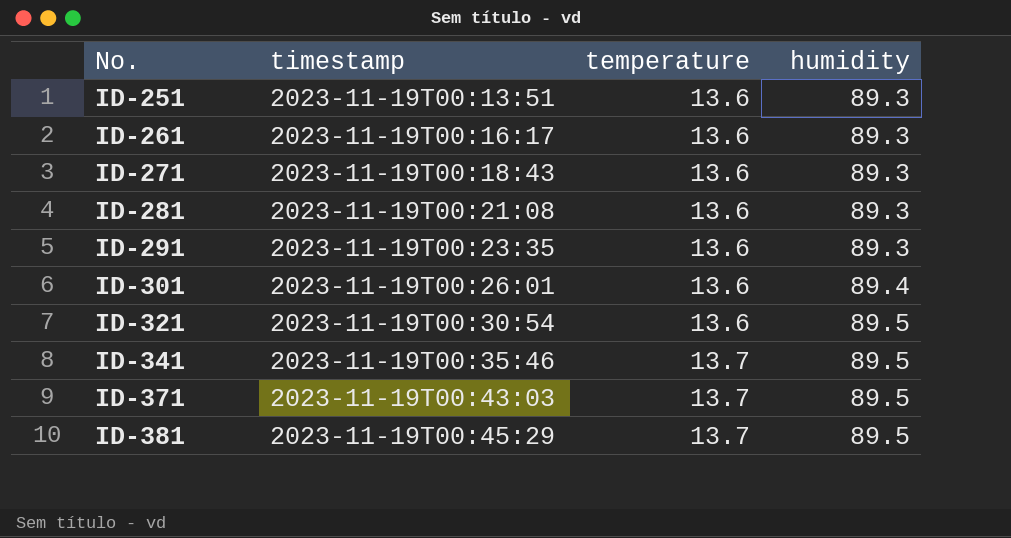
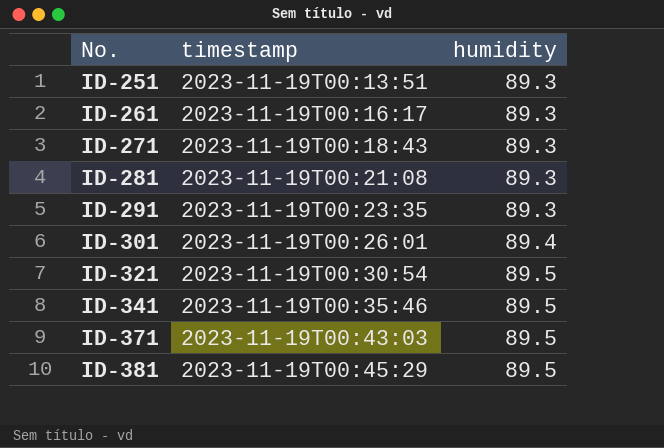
column temperature | position: 3 -> none

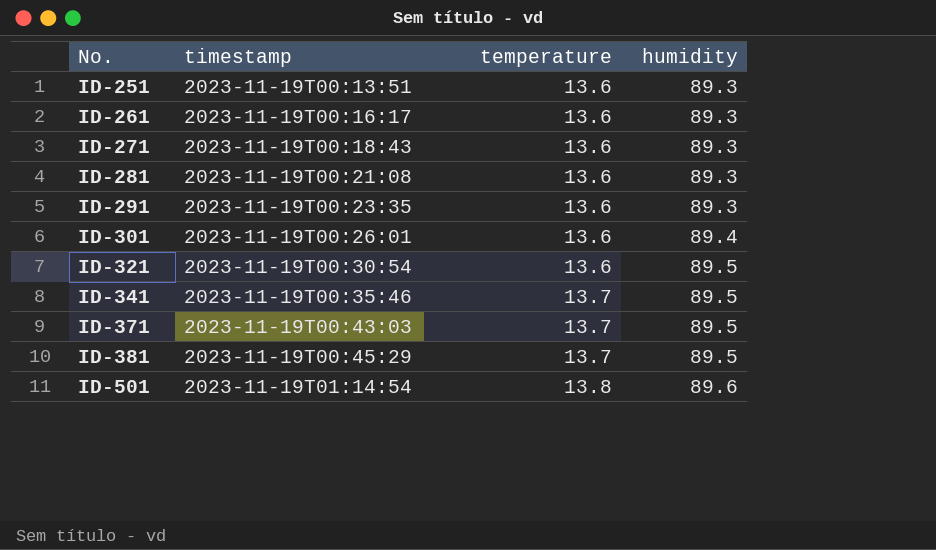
column temperature | position: none -> 3
row ID-501: none -> 2023-11-19T01:14:54 | 13.8 | 89.6

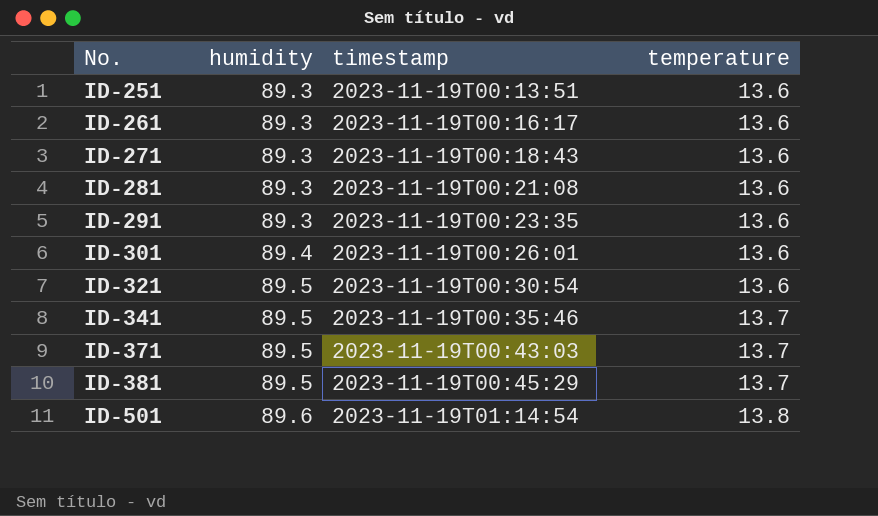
column humidity | position: 4 -> 2

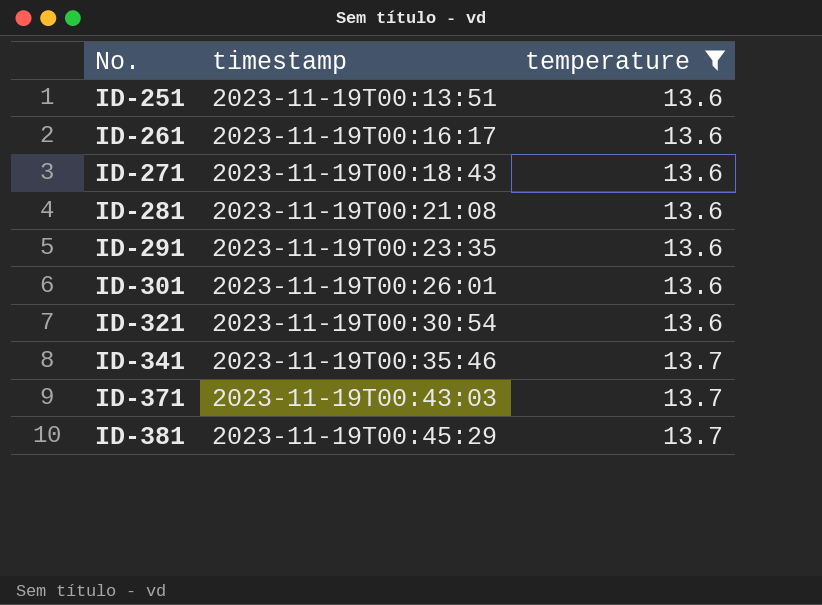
filter: none -> temperature != 13.8
column humidity | position: 2 -> none

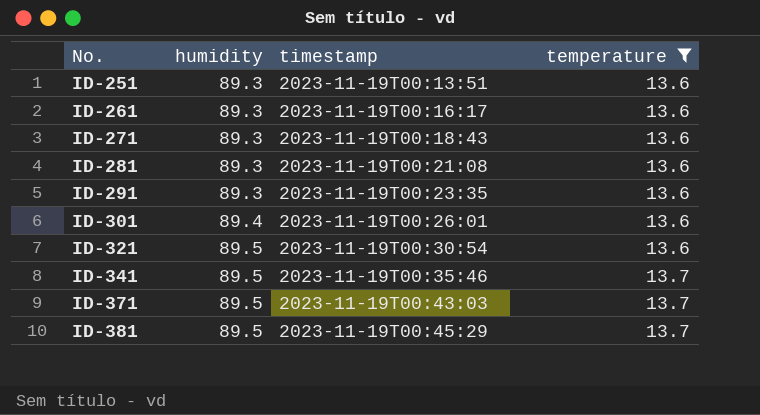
column humidity | position: none -> 2

